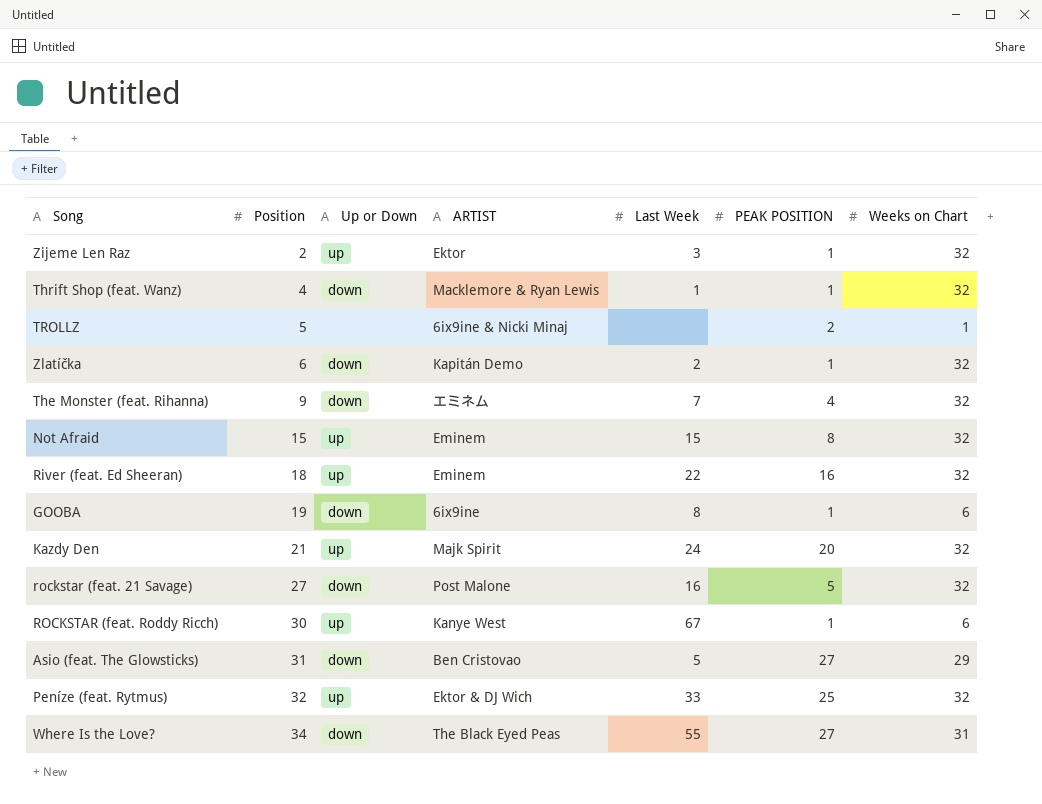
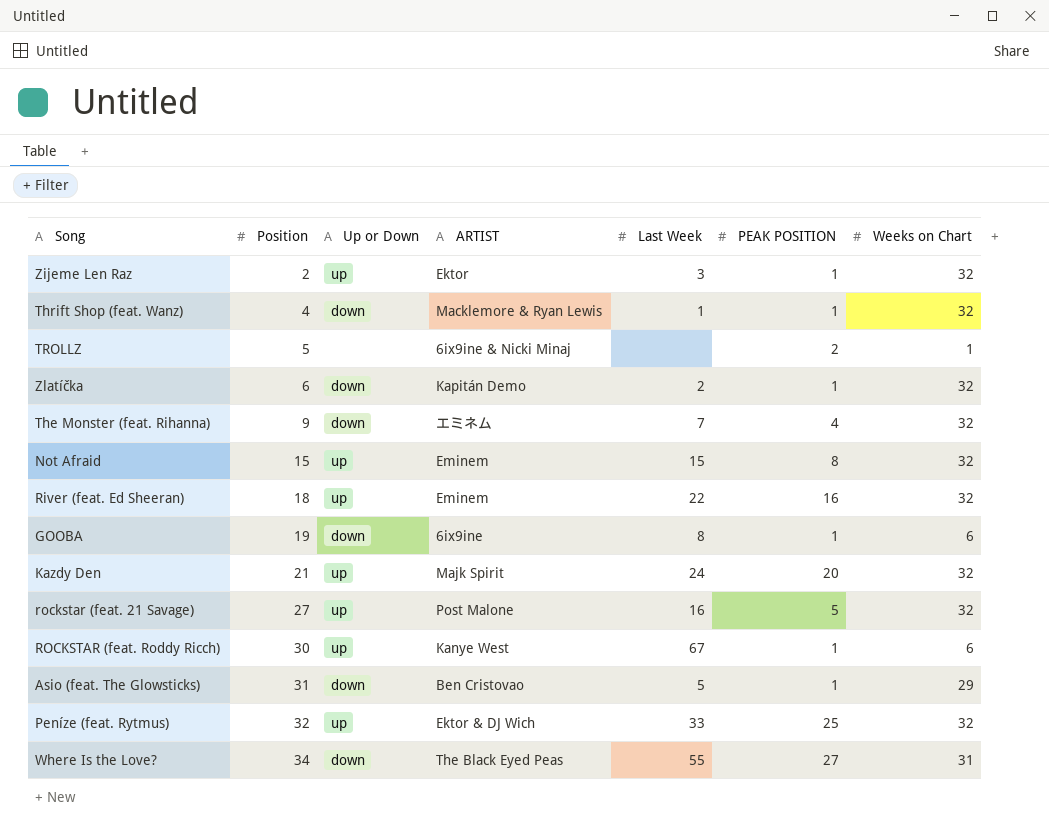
rockstar (feat. 21 Savage) | Up or Down: down -> up
Asio (feat. The Glowsticks) | PEAK POSITION: 27 -> 1

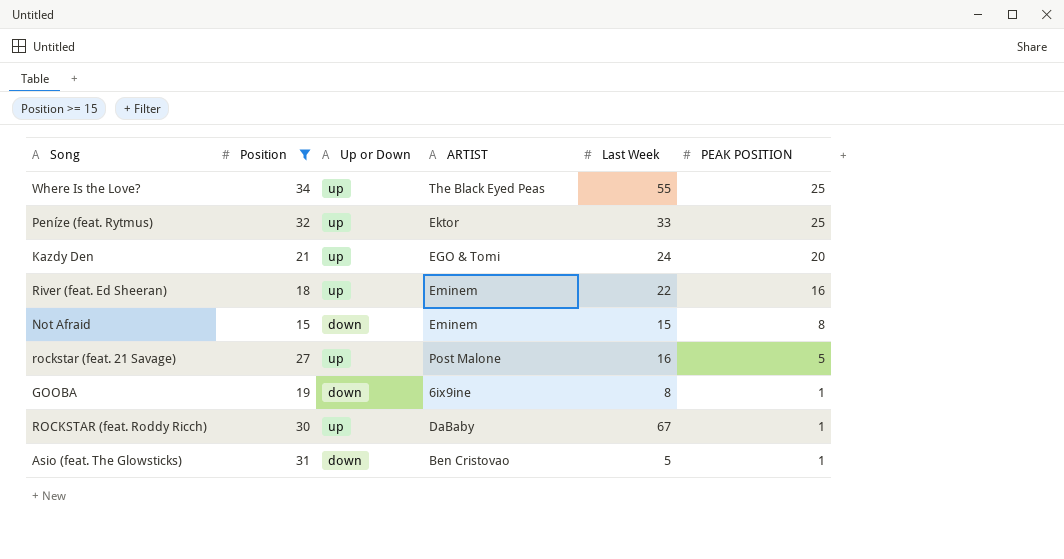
filter: none -> Position >= 15
row order: Position ascending -> PEAK POSITION descending
column Weeks on Chart | position: 7 -> none
Where Is the Love? | Up or Down: down -> up
Where Is the Love? | PEAK POSITION: 27 -> 25
Peníze (feat. Rytmus) | ARTIST: Ektor & DJ Wich -> Ektor
Kazdy Den | ARTIST: Majk Spirit -> EGO & Tomi
Not Afraid | Up or Down: up -> down
ROCKSTAR (feat. Roddy Ricch) | ARTIST: Kanye West -> DaBaby

